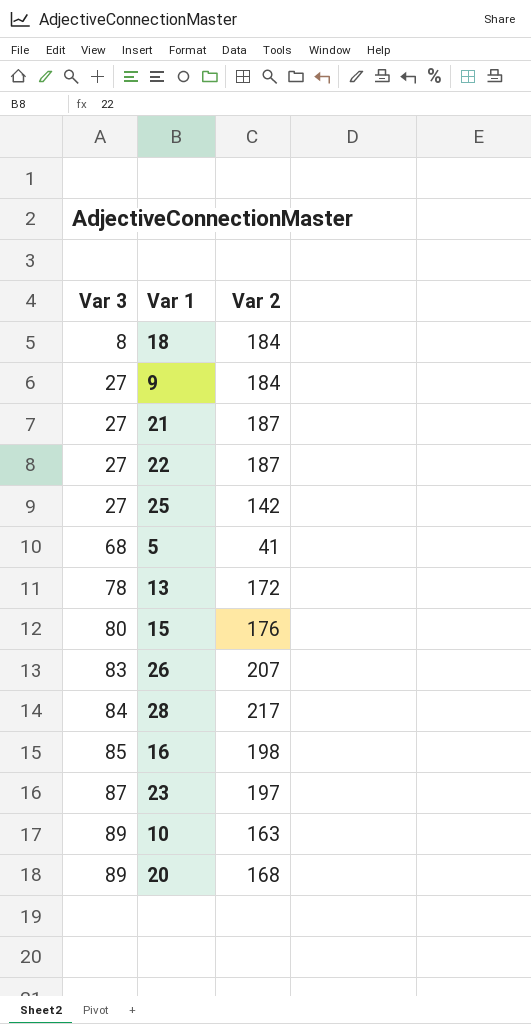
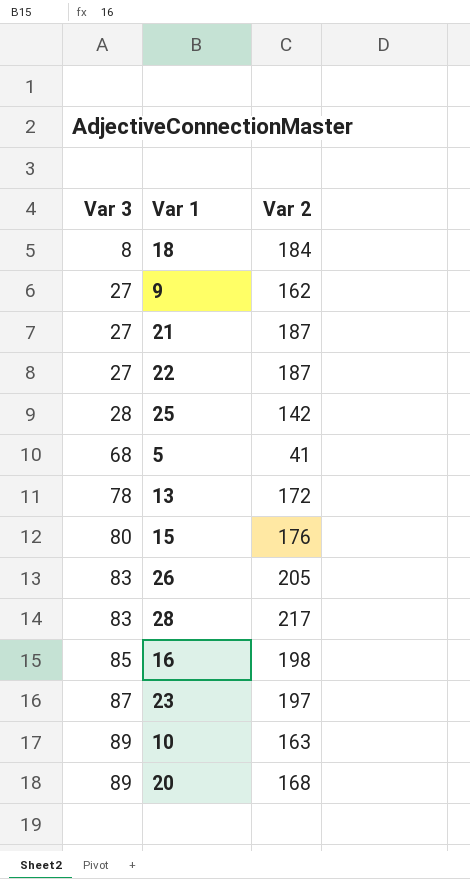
9 | Var 2: 184 -> 162
25 | Var 3: 27 -> 28
26 | Var 2: 207 -> 205
28 | Var 3: 84 -> 83

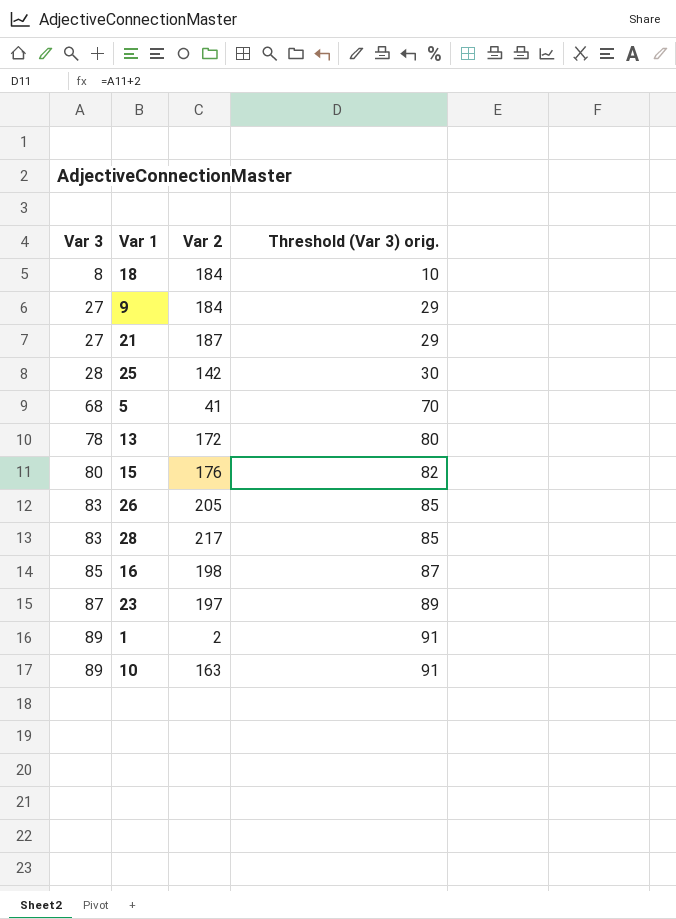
column Threshold (Var 3) orig. | formula: none -> [Var 3] + 2
row 22: 27 | 187 -> none
row 20: 89 | 168 -> none
9 | Var 2: 162 -> 184
row 1: none -> 89 | 2 | 91

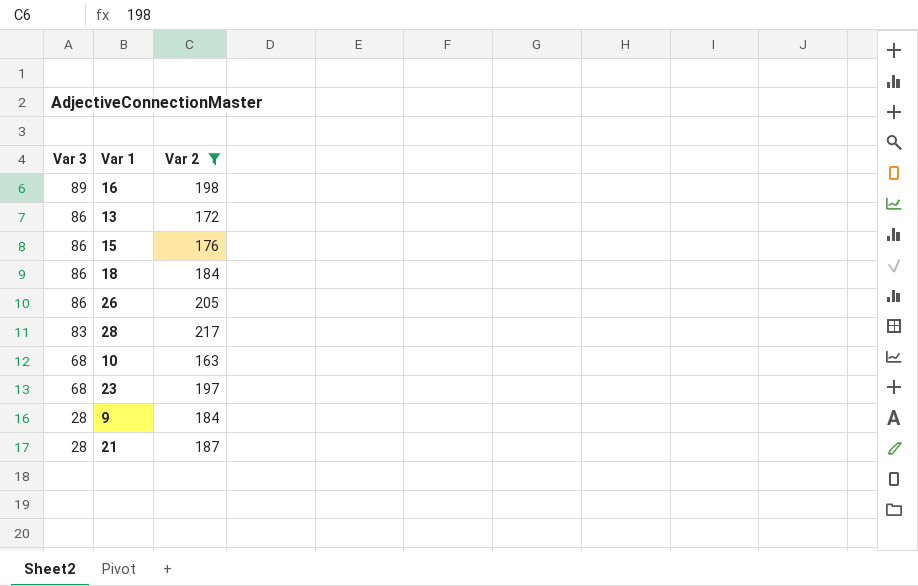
filter: none -> Var 2 >= 163
row order: Var 3 ascending -> Var 3 descending
column Threshold (Var 3) orig. | formula: [Var 3] + 2 -> none
16 | Var 3: 85 -> 89
13 | Var 3: 78 -> 86
15 | Var 3: 80 -> 86
18 | Var 3: 8 -> 86
26 | Var 3: 83 -> 86
10 | Var 3: 89 -> 68
23 | Var 3: 87 -> 68
9 | Var 3: 27 -> 28
21 | Var 3: 27 -> 28

